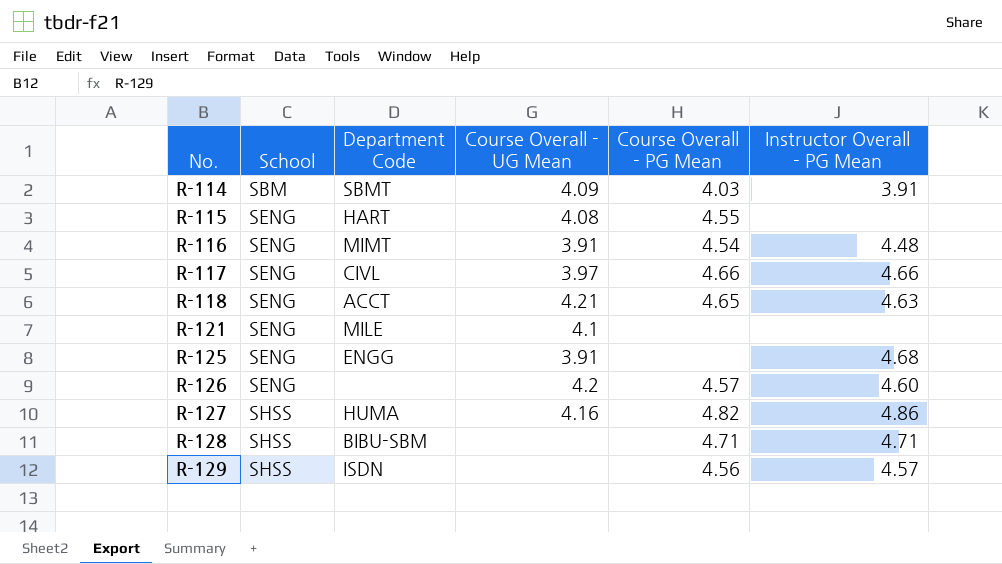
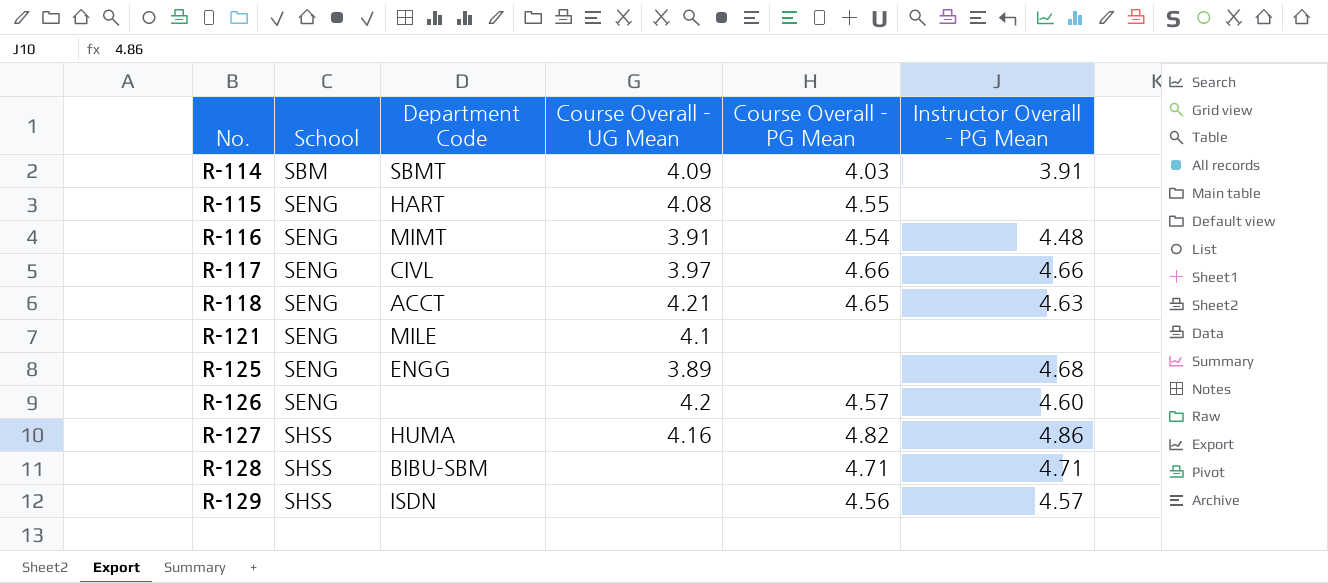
R-125 | Course Overall - UG Mean: 3.91 -> 3.89

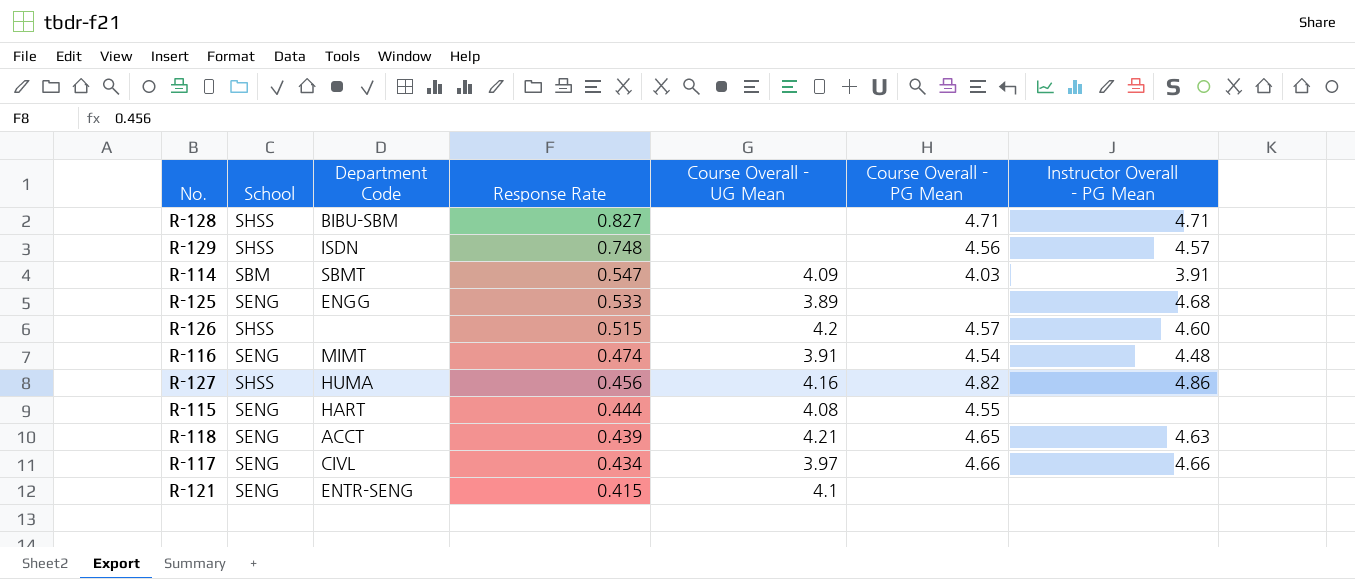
row order: No. ascending -> Response Rate descending
column Response Rate | position: none -> 4
R-126 | School: SENG -> SHSS
R-121 | Department Code: MILE -> ENTR-SENG

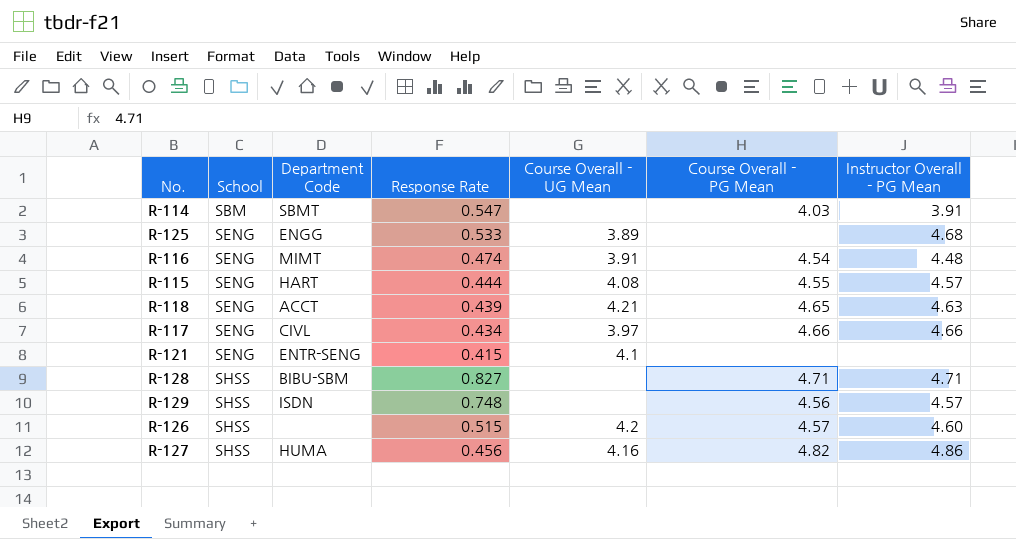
row order: Response Rate descending -> School ascending
R-114 | Course Overall - UG Mean: 4.09 -> none
R-115 | Instructor Overall - PG Mean: none -> 4.57

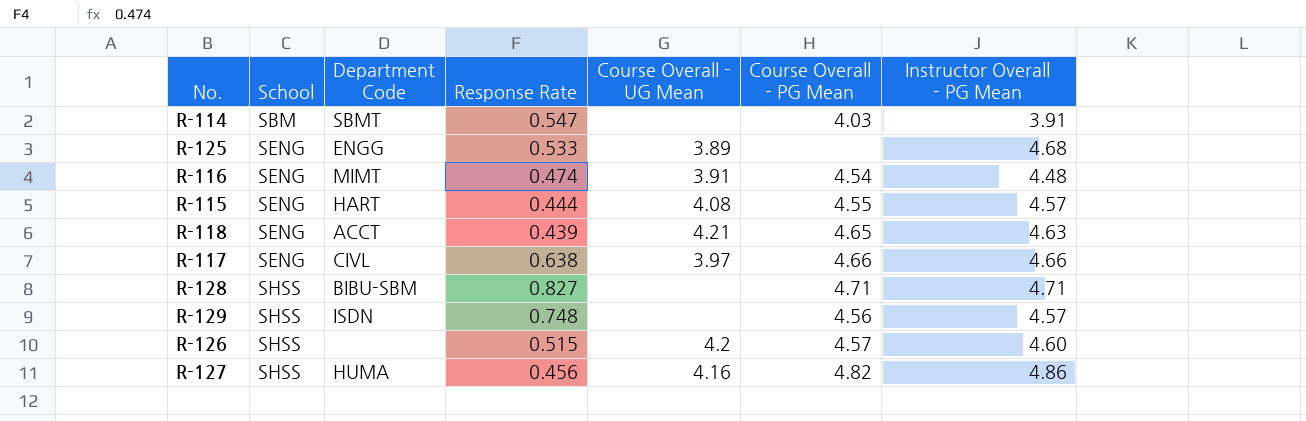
row R-121: SENG | ENTR-SENG | 0.415 | 4.1 | none | none -> none
R-117 | Response Rate: 0.434 -> 0.638

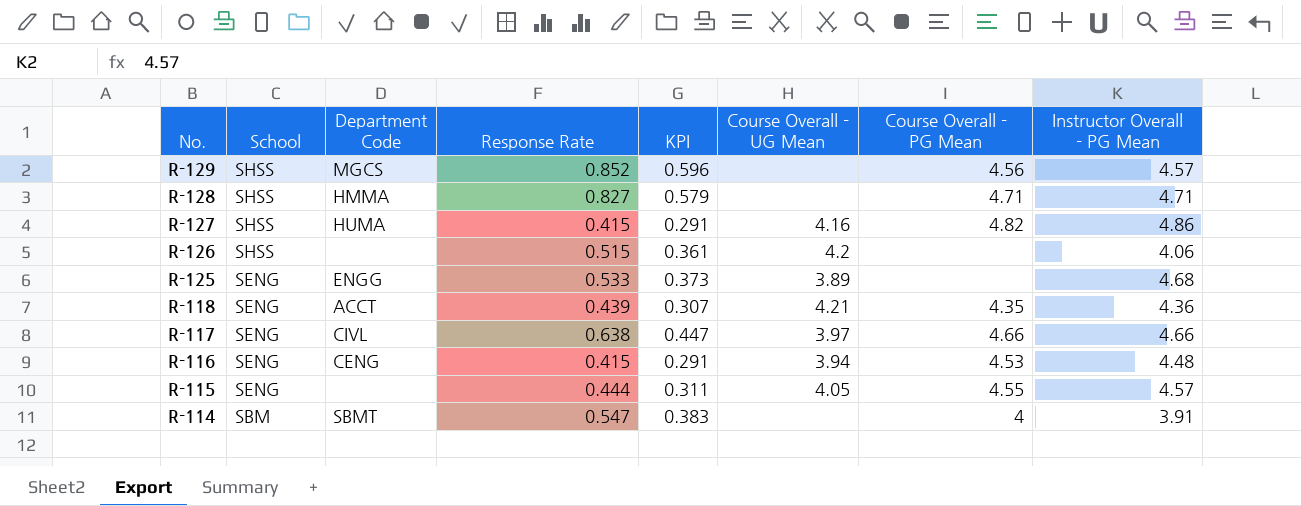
row order: School ascending -> No. descending
column KPI | formula: none -> [Response Rate] * 0.7
R-129 | Department Code: ISDN -> MGCS
R-129 | Response Rate: 0.748 -> 0.852
R-128 | Department Code: BIBU-SBM -> HMMA
R-127 | Response Rate: 0.456 -> 0.415
R-126 | Course Overall - PG Mean: 4.57 -> none
R-126 | Instructor Overall - PG Mean: 4.60 -> 4.06
R-118 | Course Overall - PG Mean: 4.65 -> 4.35
R-118 | Instructor Overall - PG Mean: 4.63 -> 4.36
R-116 | Department Code: MIMT -> CENG
R-116 | Response Rate: 0.474 -> 0.415
R-116 | Course Overall - UG Mean: 3.91 -> 3.94
R-116 | Course Overall - PG Mean: 4.54 -> 4.53
R-115 | Department Code: HART -> none
R-115 | Course Overall - UG Mean: 4.08 -> 4.05
R-114 | Course Overall - PG Mean: 4.03 -> 4

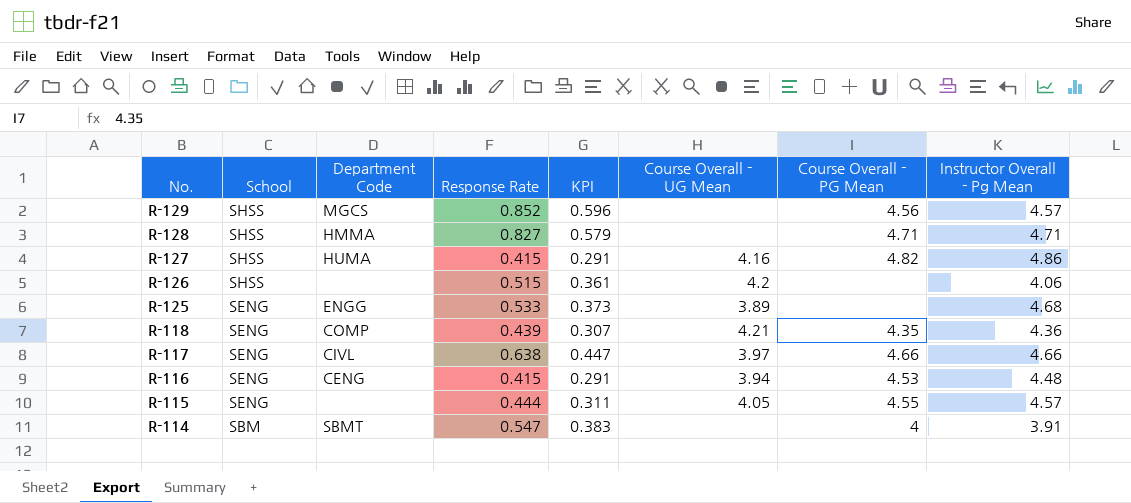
column name: Instructor Overall - PG Mean -> Instructor Overall - Pg Mean
R-118 | Department Code: ACCT -> COMP

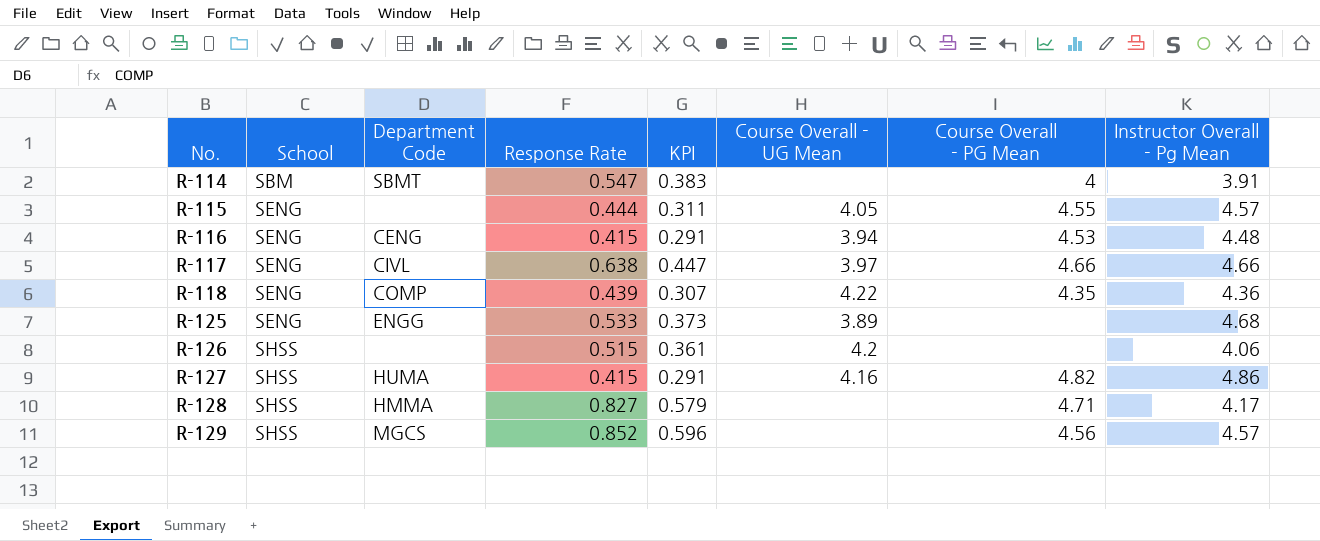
row order: No. descending -> No. ascending
R-118 | Course Overall - UG Mean: 4.21 -> 4.22
R-128 | Instructor Overall - Pg Mean: 4.71 -> 4.17

